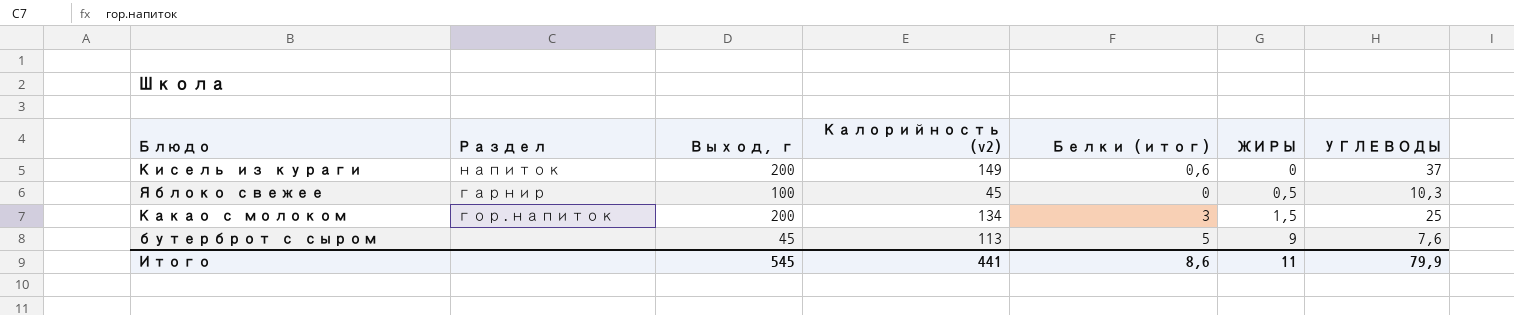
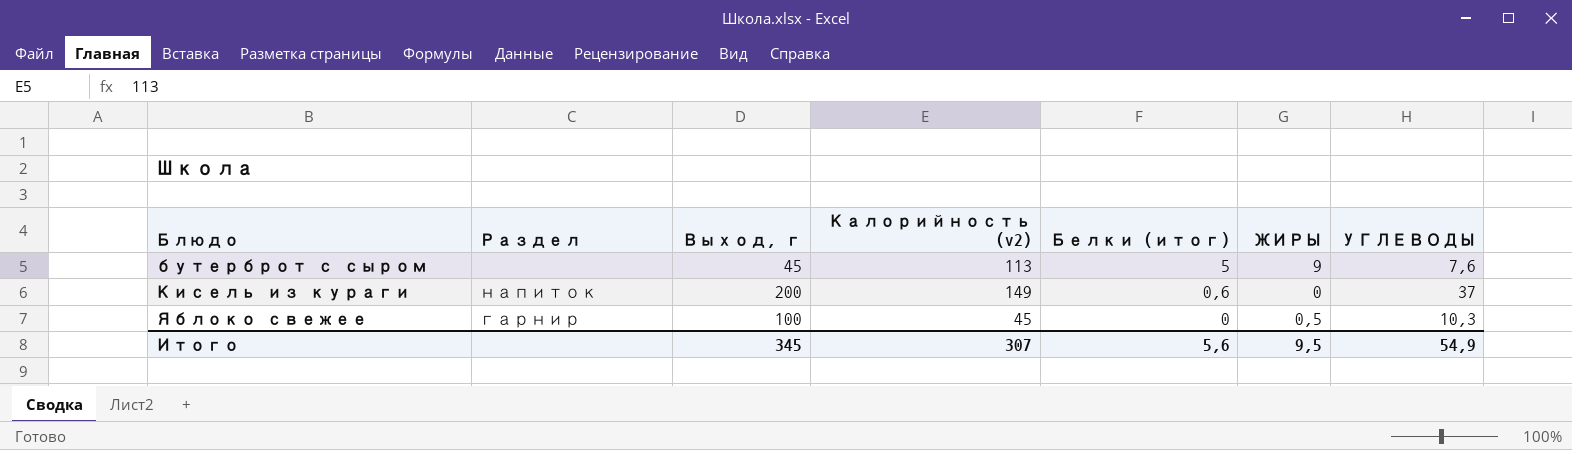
row order: ЖИРЫ ascending -> Блюдо ascending
row Какао с молоком: гор.напиток | 200 | 134 | 3 | 1,5 | 25 -> none
Итого | Выход, г: 545 -> 345
Итого | Калорийность (v2): 441 -> 307
Итого | Белки (итог): 8,6 -> 5,6
Итого | ЖИРЫ: 11 -> 9,5
Итого | УГЛЕВОДЫ: 79,9 -> 54,9

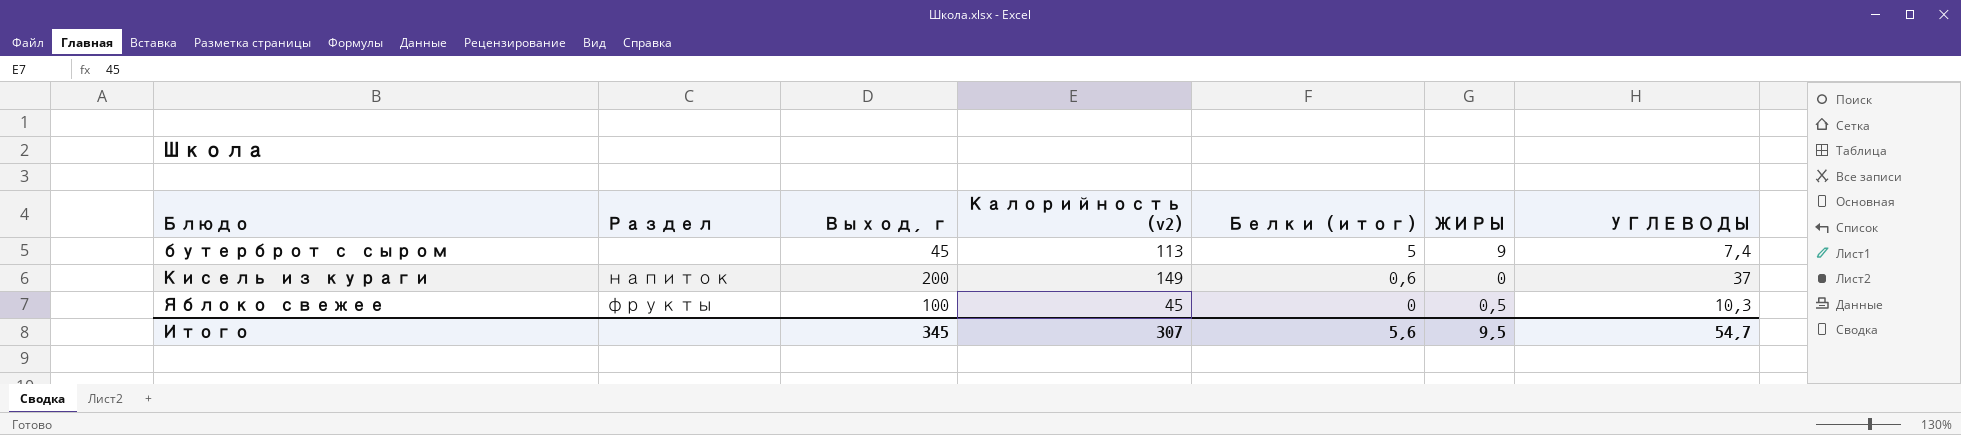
бутерброт с сыром | УГЛЕВОДЫ: 7,6 -> 7,4
Яблоко свежее | Раздел: гарнир -> фрукты
Итого | УГЛЕВОДЫ: 54,9 -> 54,7

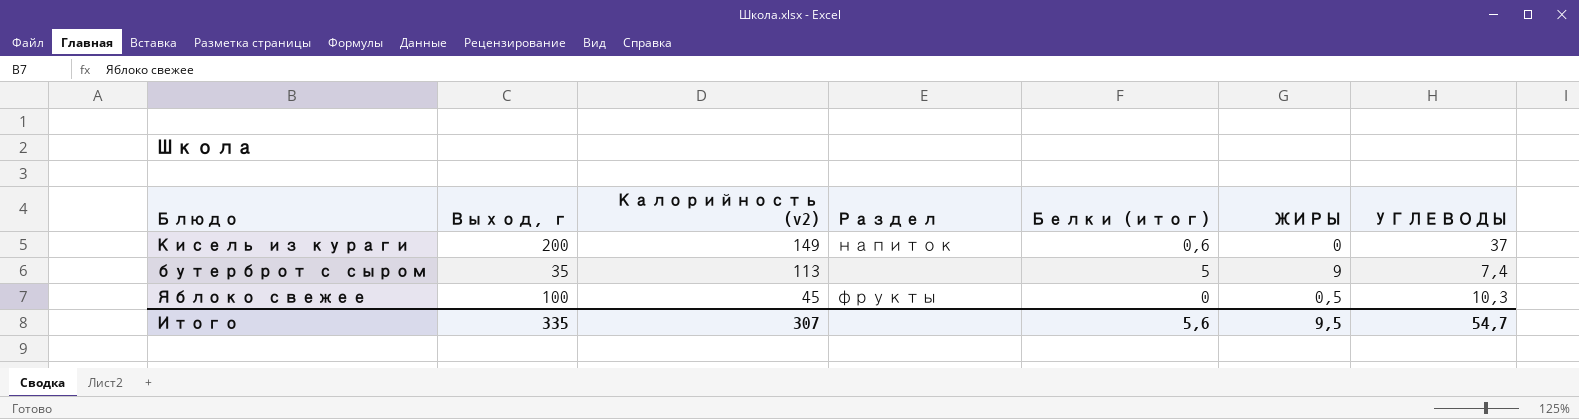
row order: Блюдо ascending -> Калорийность (v2) descending
column Раздел | position: 2 -> 4
бутерброт с сыром | Выход, г: 45 -> 35
Итого | Выход, г: 345 -> 335

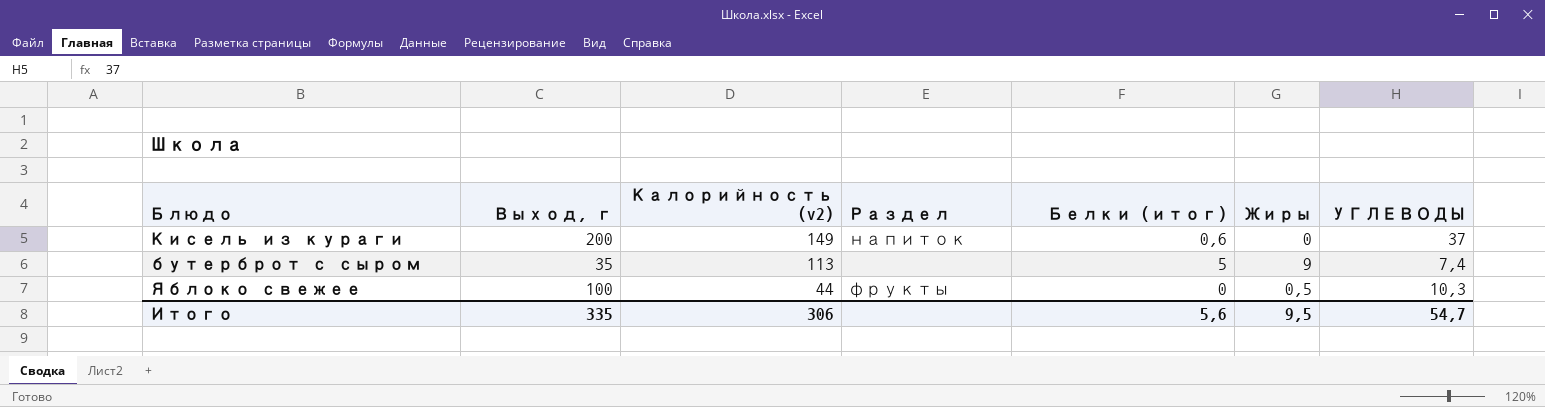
column name: ЖИРЫ -> Жиры
Яблоко свежее | Калорийность (v2): 45 -> 44
Итого | Калорийность (v2): 307 -> 306

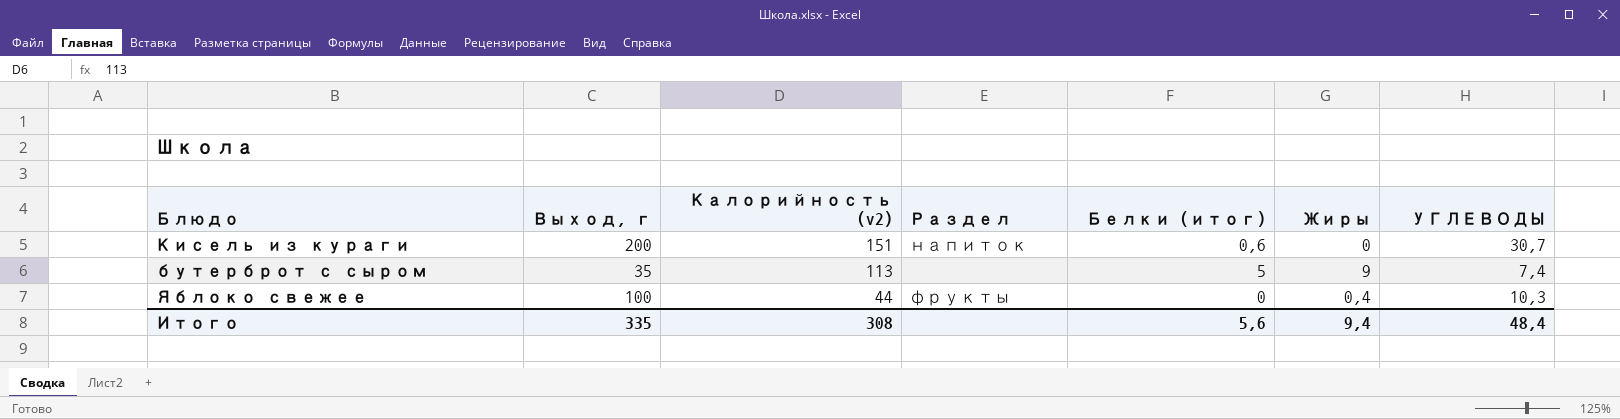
Кисель из кураги | Калорийность (v2): 149 -> 151
Кисель из кураги | УГЛЕВОДЫ: 37 -> 30,7
Яблоко свежее | Жиры: 0,5 -> 0,4
Итого | Калорийность (v2): 306 -> 308
Итого | Жиры: 9,5 -> 9,4
Итого | УГЛЕВОДЫ: 54,7 -> 48,4

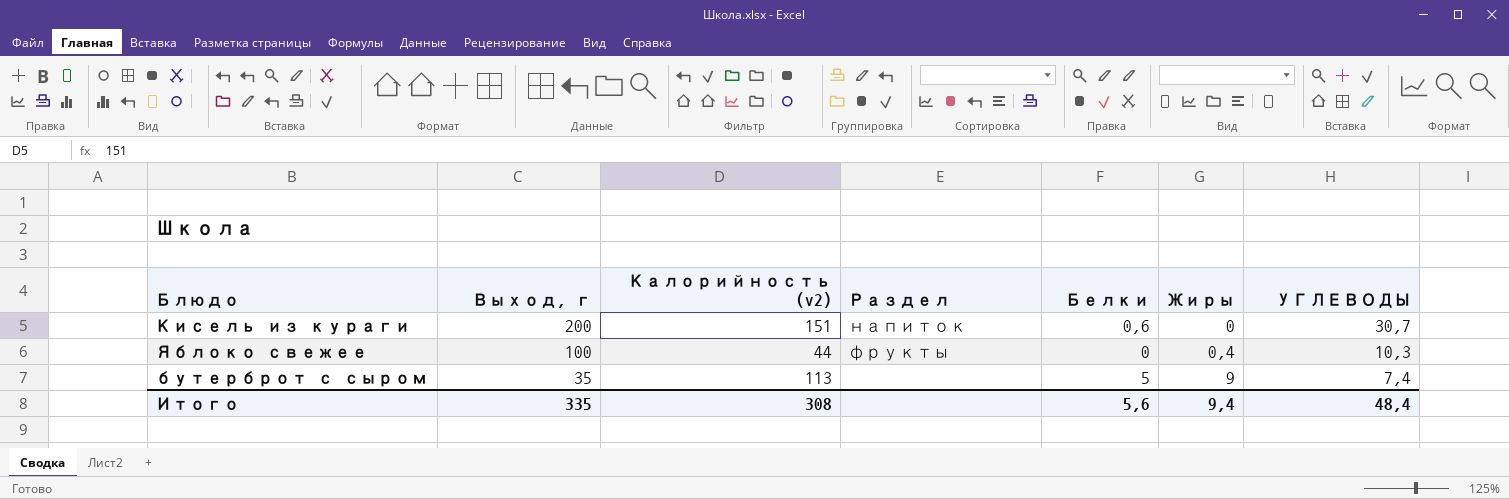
row order: Калорийность (v2) descending -> Выход, г descending
column name: Белки (итог) -> Белки

